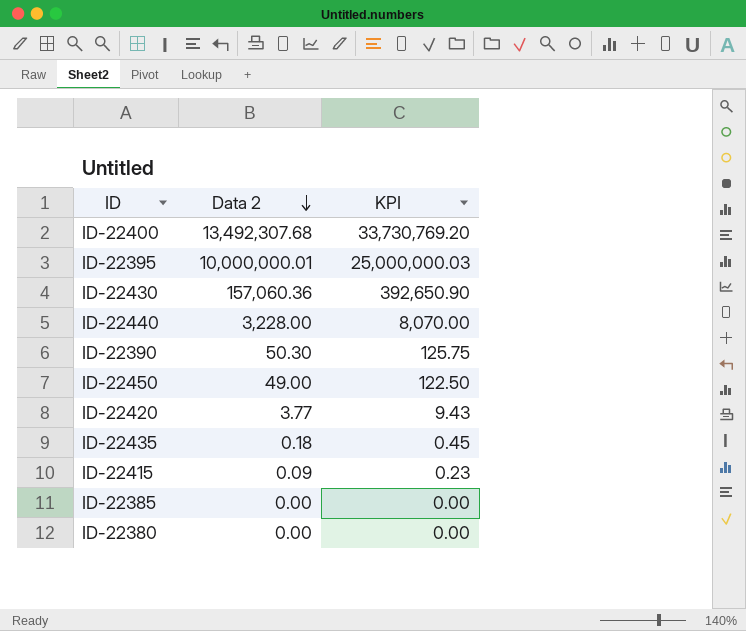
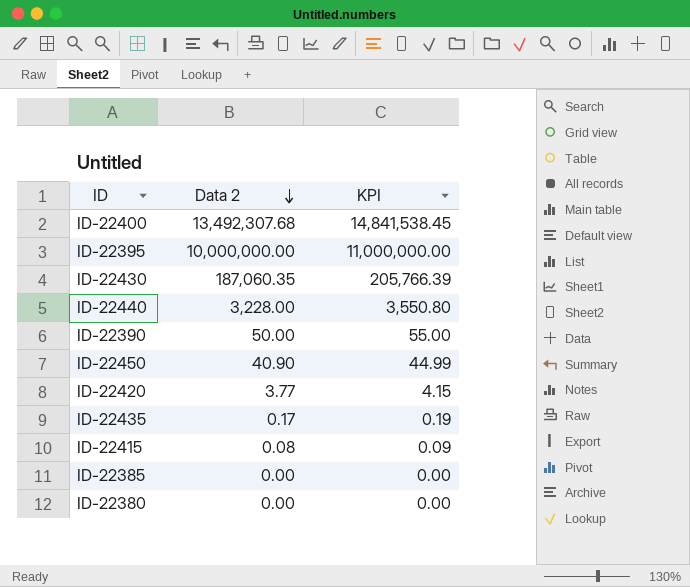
column KPI | formula: [Data 2] * 2.5 -> [Data 2] * 1.1
ID-22395 | Data 2: 10,000,000.01 -> 10,000,000.00
ID-22430 | Data 2: 157,060.36 -> 187,060.35
ID-22390 | Data 2: 50.30 -> 50.00
ID-22450 | Data 2: 49.00 -> 40.90
ID-22435 | Data 2: 0.18 -> 0.17
ID-22415 | Data 2: 0.09 -> 0.08

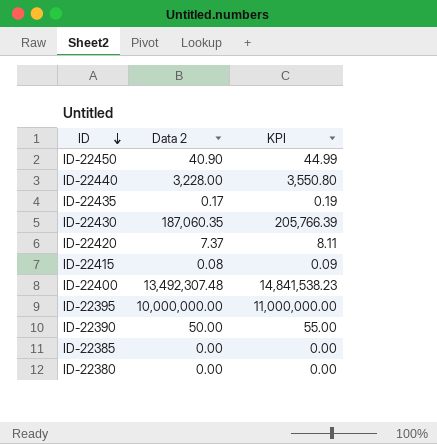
row order: Data 2 descending -> ID descending
ID-22420 | Data 2: 3.77 -> 7.37
ID-22420 | KPI: 4.15 -> 8.11
ID-22400 | Data 2: 13,492,307.68 -> 13,492,307.48
ID-22400 | KPI: 14,841,538.45 -> 14,841,538.23

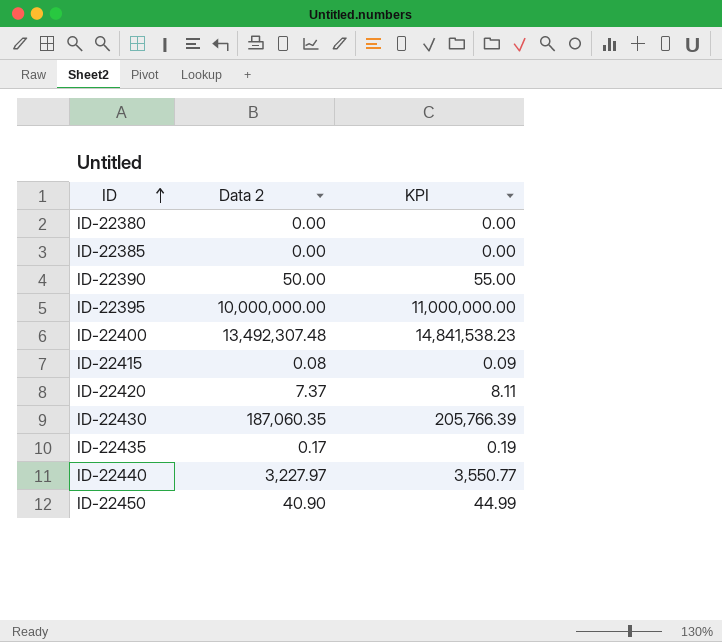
row order: ID descending -> ID ascending
ID-22440 | Data 2: 3,228.00 -> 3,227.97
ID-22440 | KPI: 3,550.80 -> 3,550.77

